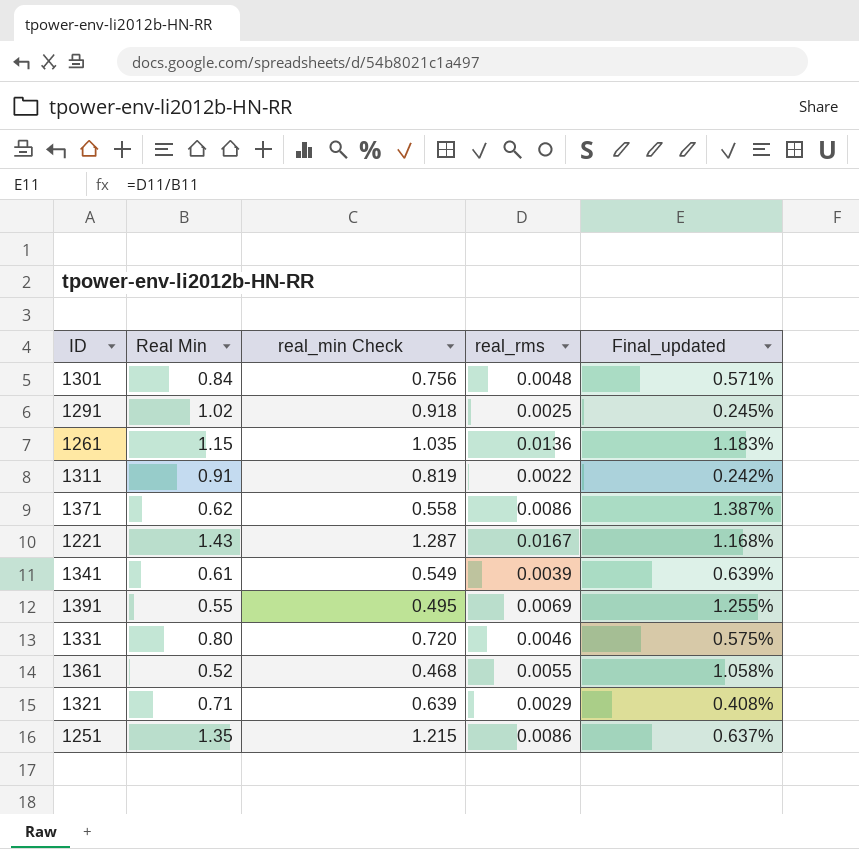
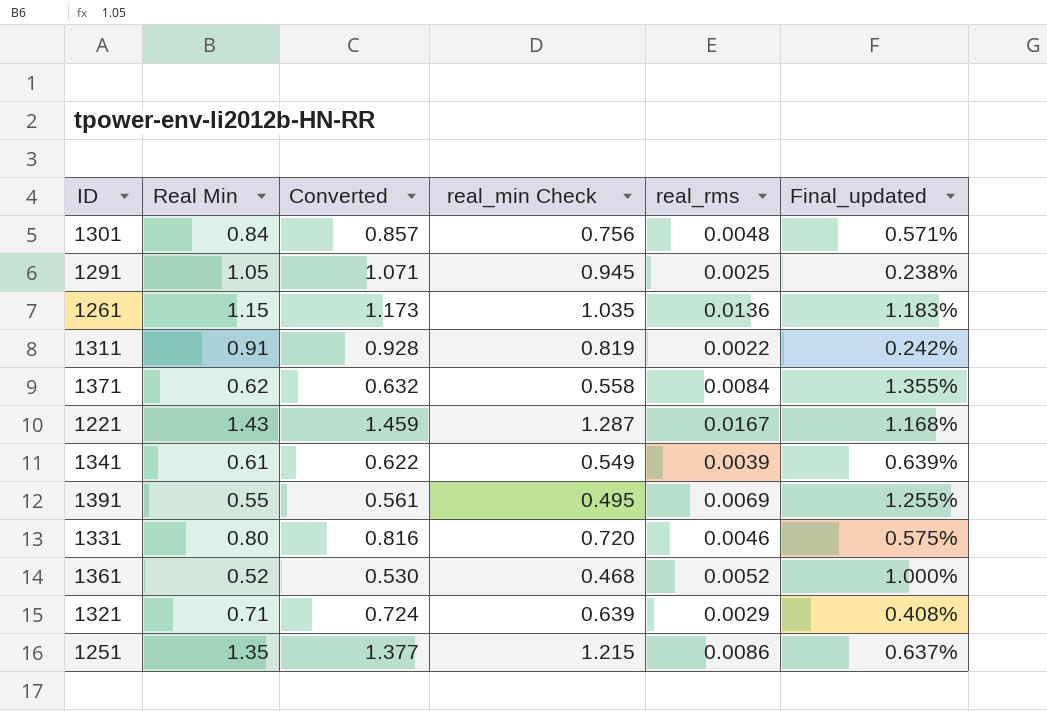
column Converted | formula: none -> [Real Min] * 1.02
1291 | Real Min: 1.02 -> 1.05
1291 | real_min Check: 0.918 -> 0.945
1291 | Final_updated: 0.245% -> 0.238%
1371 | real_rms: 0.0086 -> 0.0084
1371 | Final_updated: 1.387% -> 1.355%
1361 | real_rms: 0.0055 -> 0.0052
1361 | Final_updated: 1.058% -> 1.000%

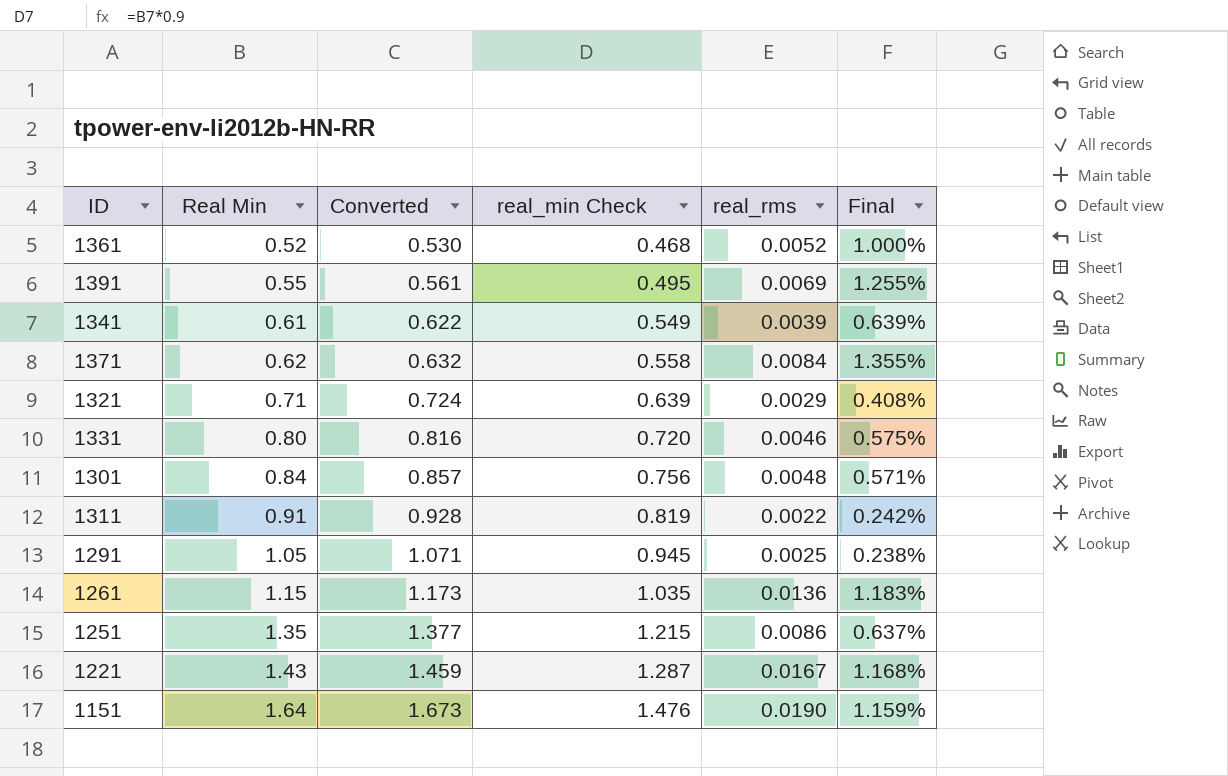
row order: none -> Real Min ascending
column name: Final_updated -> Final
row 1151: none -> 1.64 | 1.673 | 1.476 | 0.0190 | 1.159%

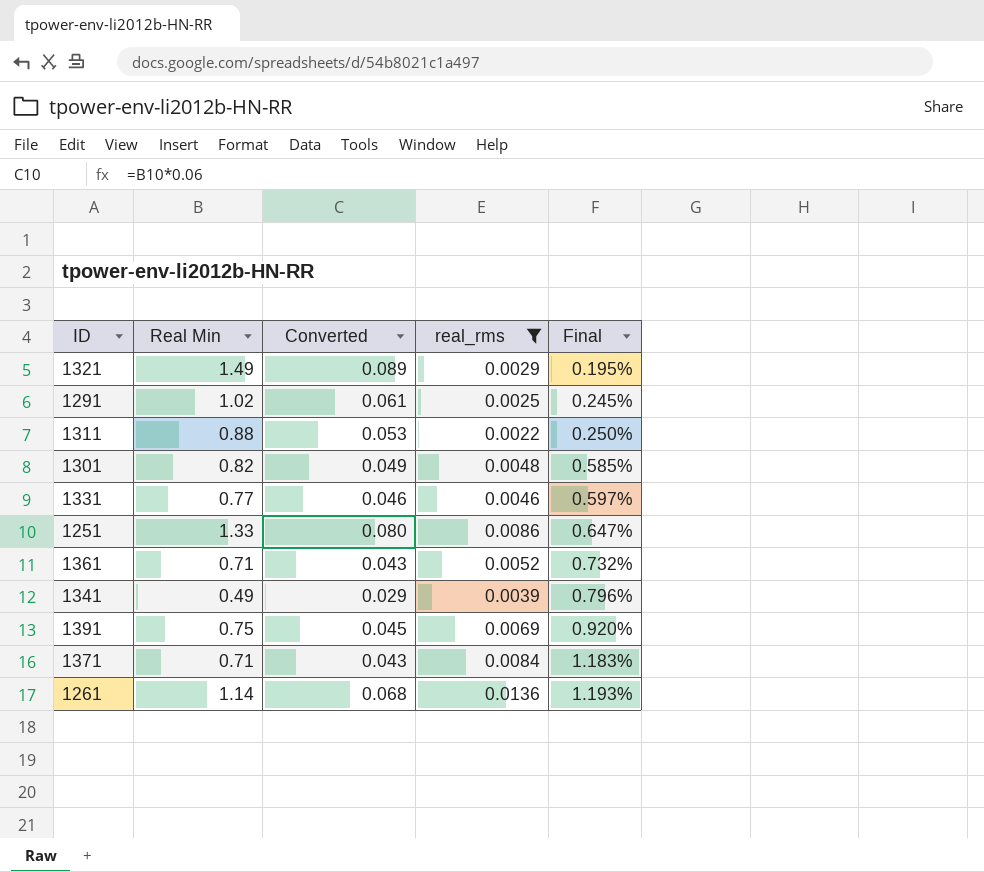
filter: none -> real_rms <= 0.0136
row order: Real Min ascending -> Final ascending
column real_min Check | formula: [Real Min] * 0.9 -> none
column Converted | formula: [Real Min] * 1.02 -> [Real Min] * 0.06
1321 | Real Min: 0.71 -> 1.49
1321 | Final: 0.408% -> 0.195%
1291 | Real Min: 1.05 -> 1.02
1291 | Final: 0.238% -> 0.245%
1311 | Real Min: 0.91 -> 0.88
1311 | Final: 0.242% -> 0.250%
1301 | Real Min: 0.84 -> 0.82
1301 | Final: 0.571% -> 0.585%
1331 | Real Min: 0.80 -> 0.77
1331 | Final: 0.575% -> 0.597%
1251 | Real Min: 1.35 -> 1.33
1251 | Final: 0.637% -> 0.647%
1361 | Real Min: 0.52 -> 0.71
1361 | Final: 1.000% -> 0.732%
1341 | Real Min: 0.61 -> 0.49
1341 | Final: 0.639% -> 0.796%
1391 | Real Min: 0.55 -> 0.75
1391 | Final: 1.255% -> 0.920%
1371 | Real Min: 0.62 -> 0.71
1371 | Final: 1.355% -> 1.183%
1261 | Real Min: 1.15 -> 1.14
1261 | Final: 1.183% -> 1.193%

